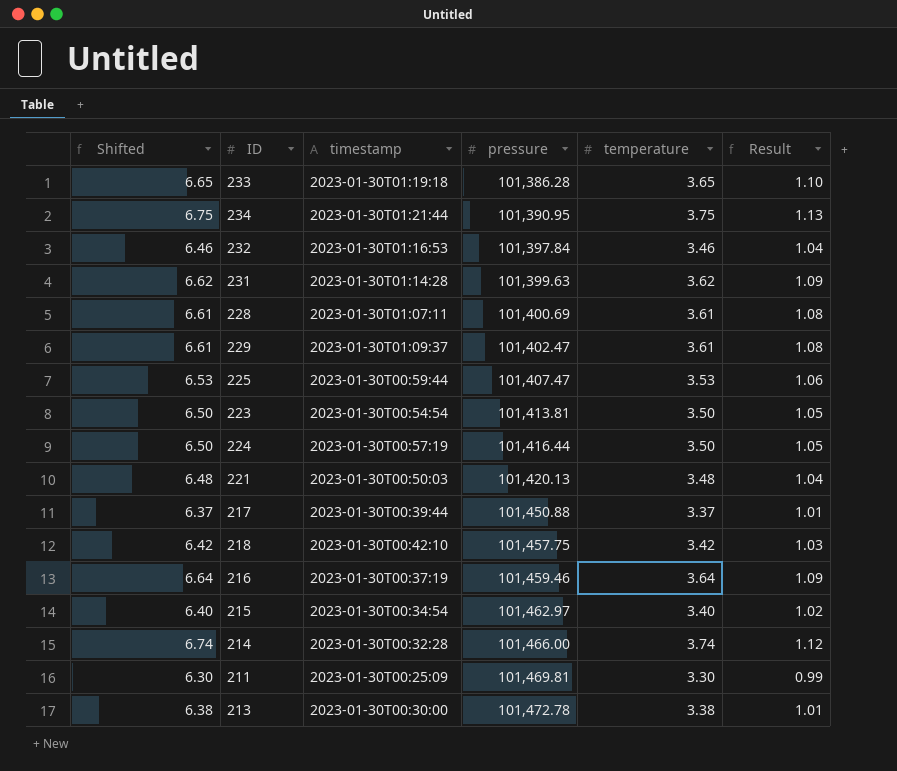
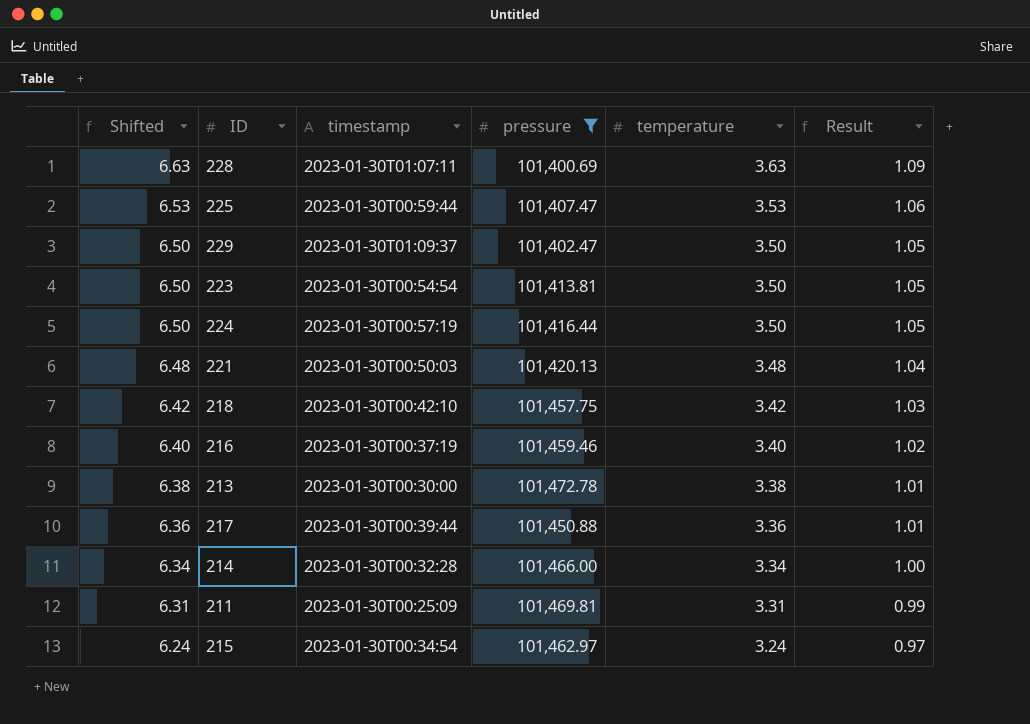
filter: none -> pressure >= 101,400.69
row order: pressure ascending -> Shifted descending
228 | Shifted: 6.61 -> 6.63
228 | temperature: 3.61 -> 3.63
228 | Result: 1.08 -> 1.09
229 | Shifted: 6.61 -> 6.50
229 | temperature: 3.61 -> 3.50
229 | Result: 1.08 -> 1.05
216 | Shifted: 6.64 -> 6.40
216 | temperature: 3.64 -> 3.40
216 | Result: 1.09 -> 1.02
217 | Shifted: 6.37 -> 6.36
217 | temperature: 3.37 -> 3.36
214 | Shifted: 6.74 -> 6.34
214 | temperature: 3.74 -> 3.34
214 | Result: 1.12 -> 1.00
211 | Shifted: 6.30 -> 6.31
211 | temperature: 3.30 -> 3.31
215 | Shifted: 6.40 -> 6.24
215 | temperature: 3.40 -> 3.24
215 | Result: 1.02 -> 0.97

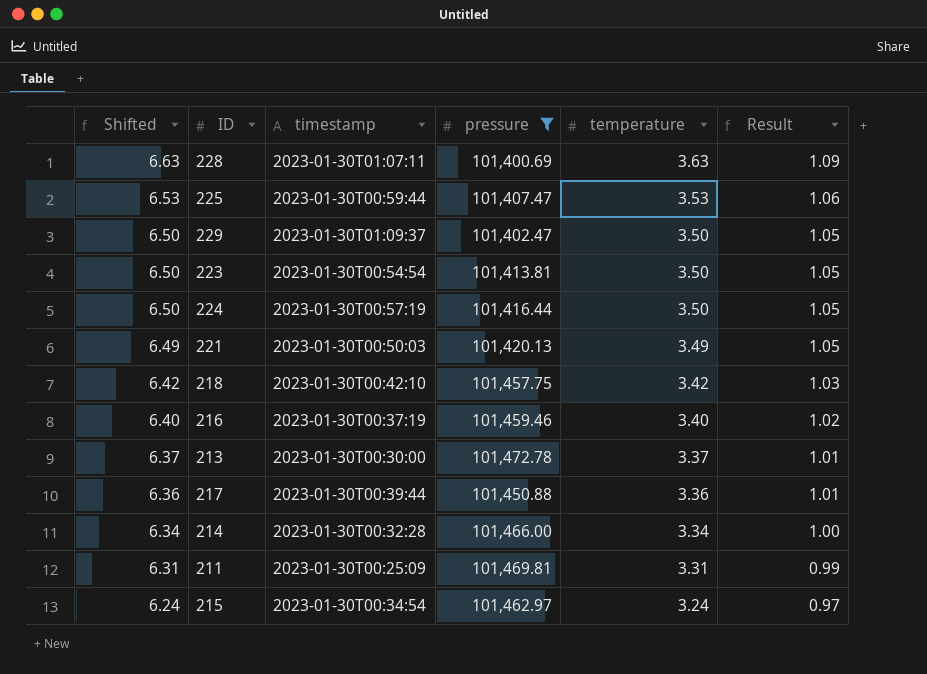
221 | Shifted: 6.48 -> 6.49
221 | temperature: 3.48 -> 3.49
221 | Result: 1.04 -> 1.05
213 | Shifted: 6.38 -> 6.37
213 | temperature: 3.38 -> 3.37

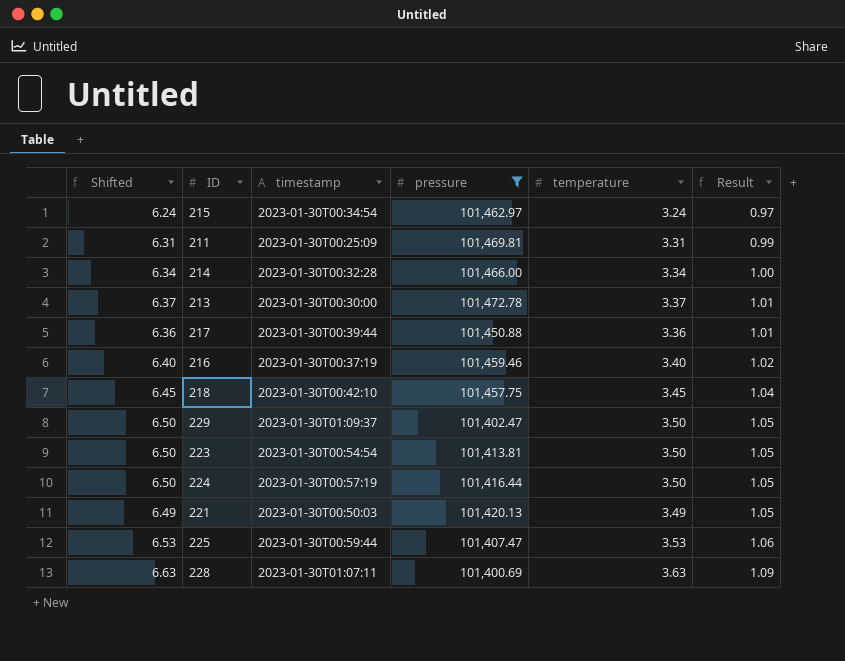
row order: Shifted descending -> Result ascending
218 | Shifted: 6.42 -> 6.45
218 | temperature: 3.42 -> 3.45
218 | Result: 1.03 -> 1.04

